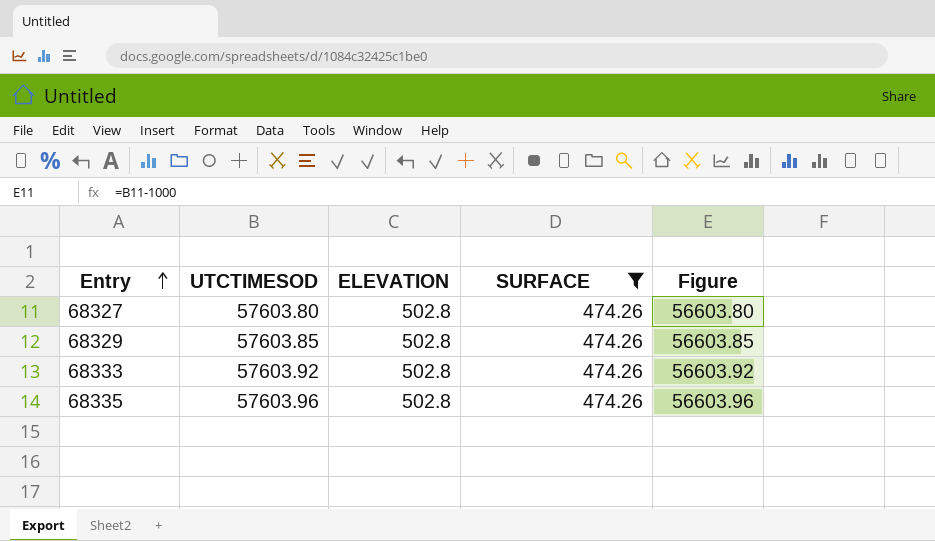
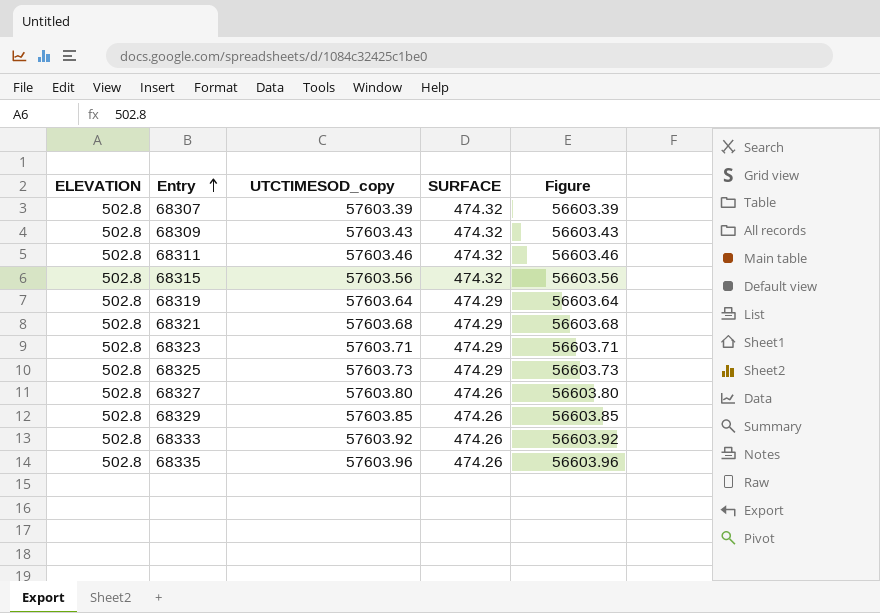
filter: SURFACE = 474.26 -> none
column ELEVATION | position: 3 -> 1
column name: UTCTIMESOD -> UTCTIMESOD_copy

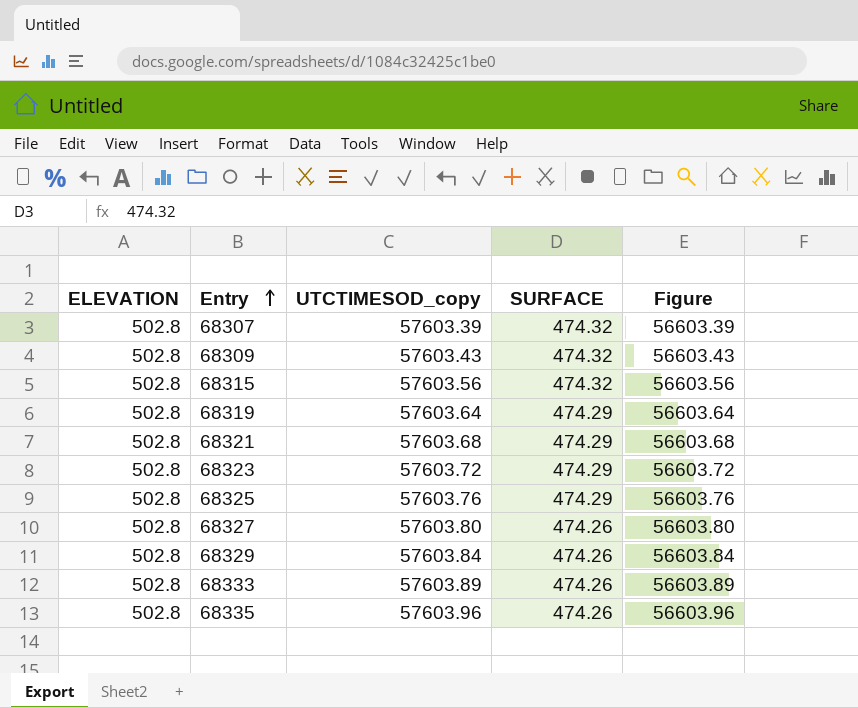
row 68311: 502.8 | 57603.46 | 474.32 | 56603.46 -> none
68323 | UTCTIMESOD_copy: 57603.71 -> 57603.72
68323 | Figure: 56603.71 -> 56603.72
68325 | UTCTIMESOD_copy: 57603.73 -> 57603.76
68325 | Figure: 56603.73 -> 56603.76
68329 | UTCTIMESOD_copy: 57603.85 -> 57603.84
68329 | Figure: 56603.85 -> 56603.84
68333 | UTCTIMESOD_copy: 57603.92 -> 57603.89
68333 | Figure: 56603.92 -> 56603.89

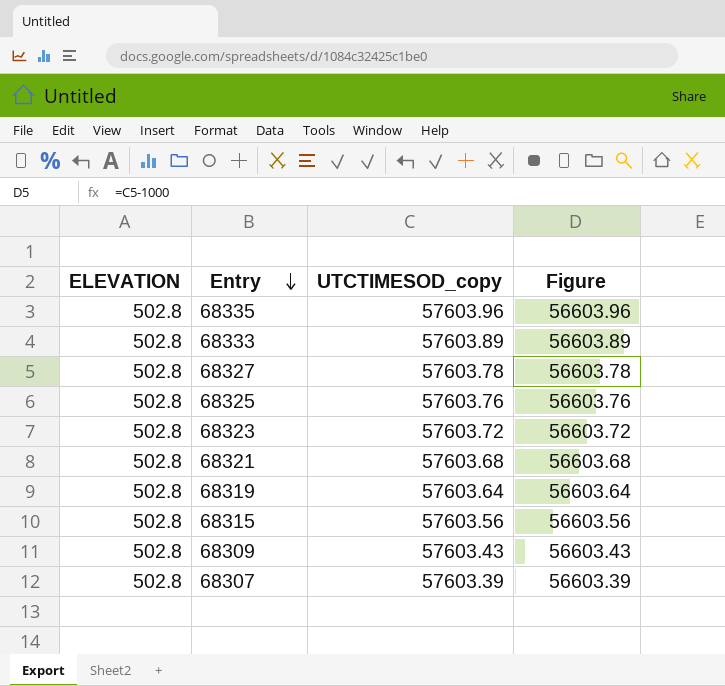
row order: Entry ascending -> Entry descending
column SURFACE | position: 4 -> none
row 68329: 502.8 | 57603.84 | 474.26 | 56603.84 -> none
68327 | UTCTIMESOD_copy: 57603.80 -> 57603.78
68327 | Figure: 56603.80 -> 56603.78

